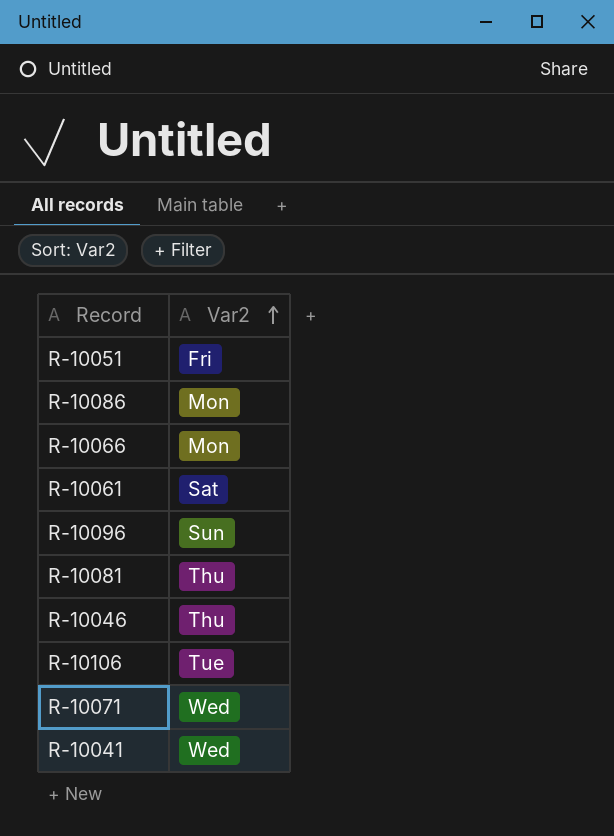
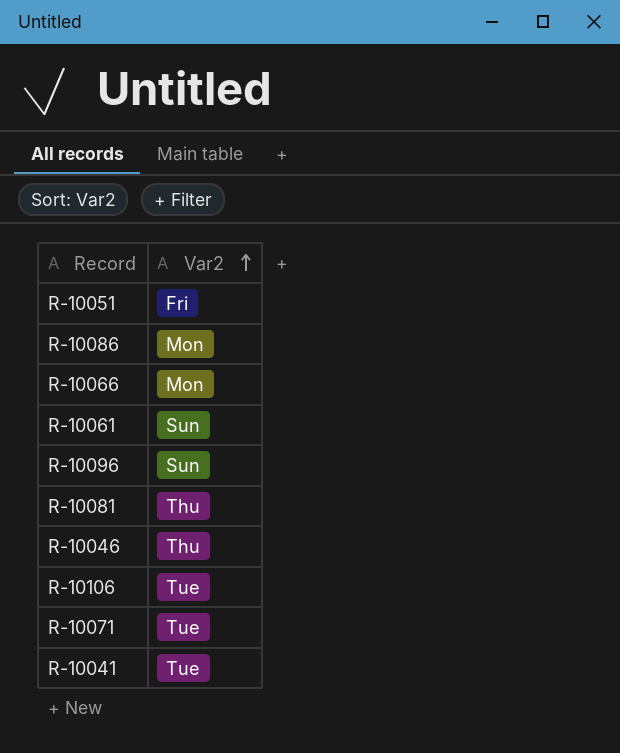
R-10061 | Var2: Sat -> Sun
R-10071 | Var2: Wed -> Tue
R-10041 | Var2: Wed -> Tue

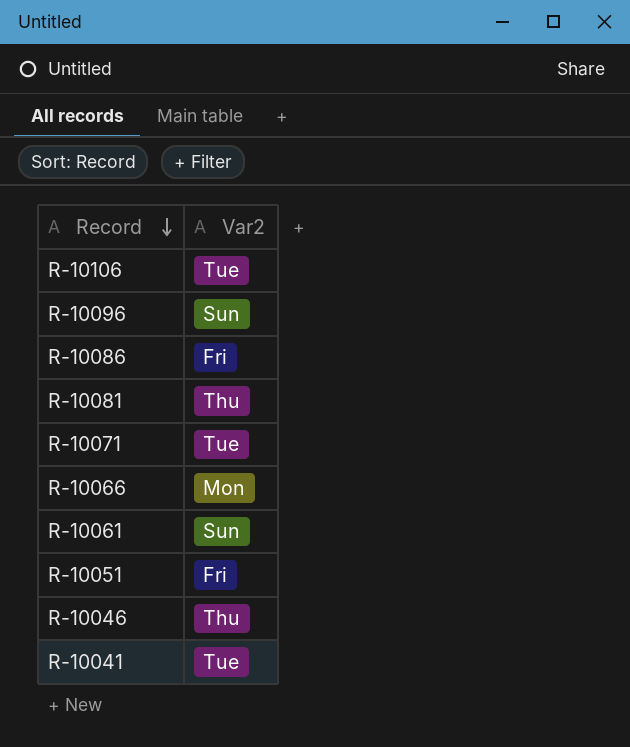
row order: Var2 ascending -> Record descending
R-10086 | Var2: Mon -> Fri

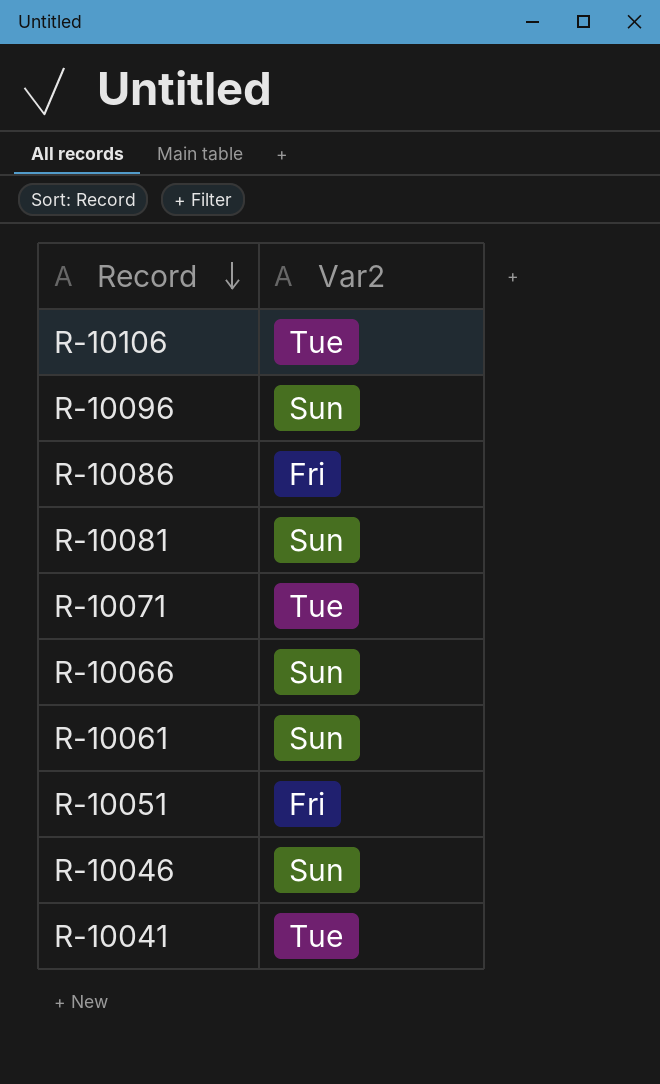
R-10081 | Var2: Thu -> Sun
R-10066 | Var2: Mon -> Sun
R-10046 | Var2: Thu -> Sun

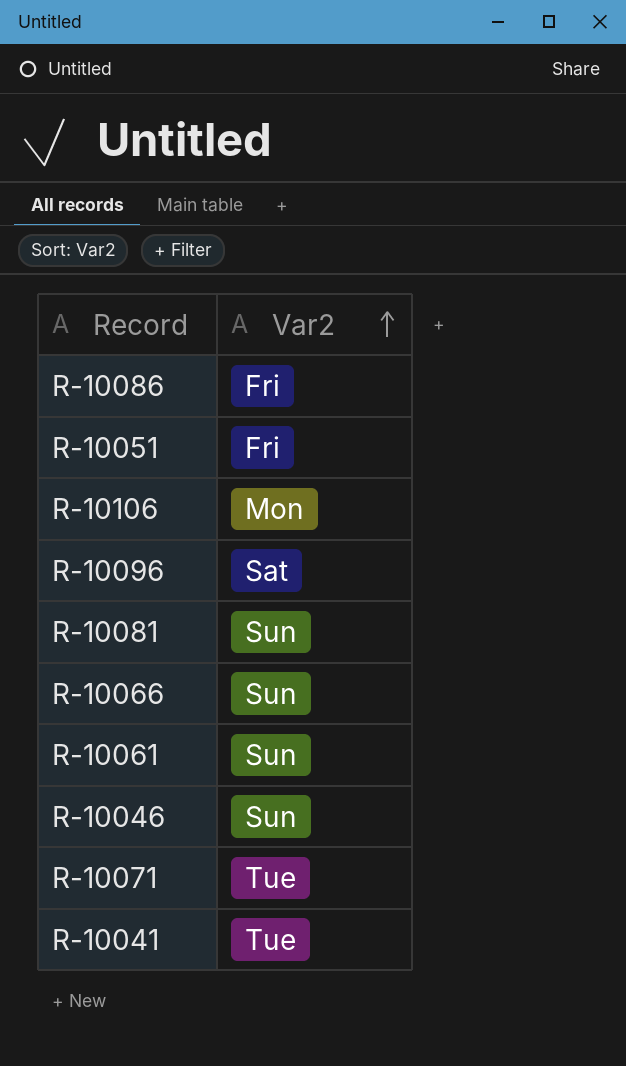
row order: Record descending -> Var2 ascending
R-10106 | Var2: Tue -> Mon
R-10096 | Var2: Sun -> Sat

